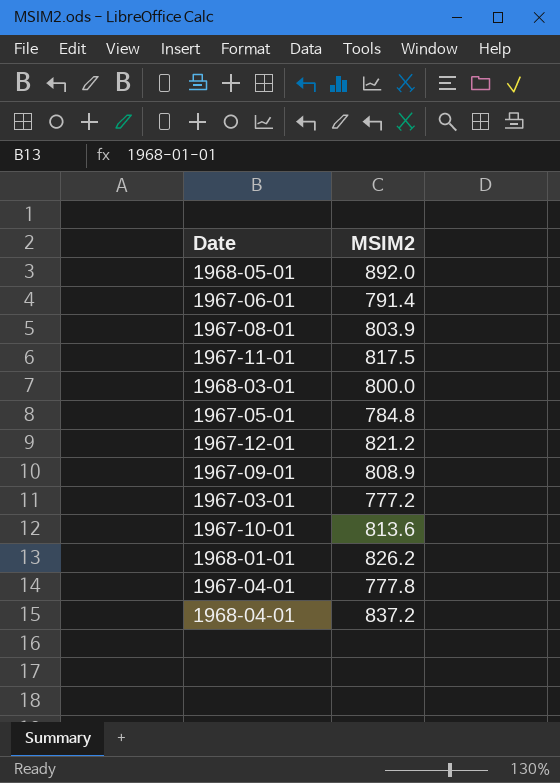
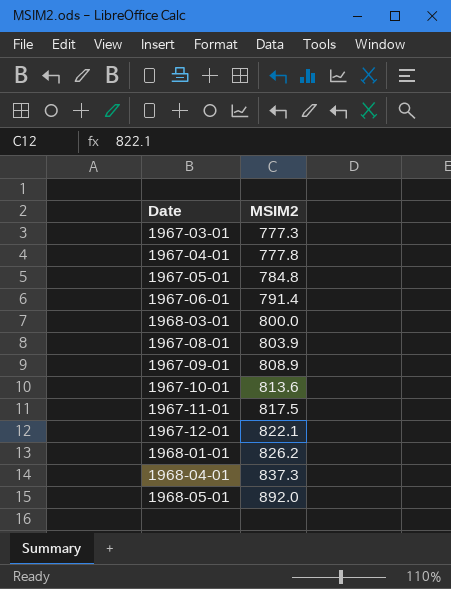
row order: none -> MSIM2 ascending
1967-03-01 | MSIM2: 777.2 -> 777.3
1967-12-01 | MSIM2: 821.2 -> 822.1
1968-04-01 | MSIM2: 837.2 -> 837.3

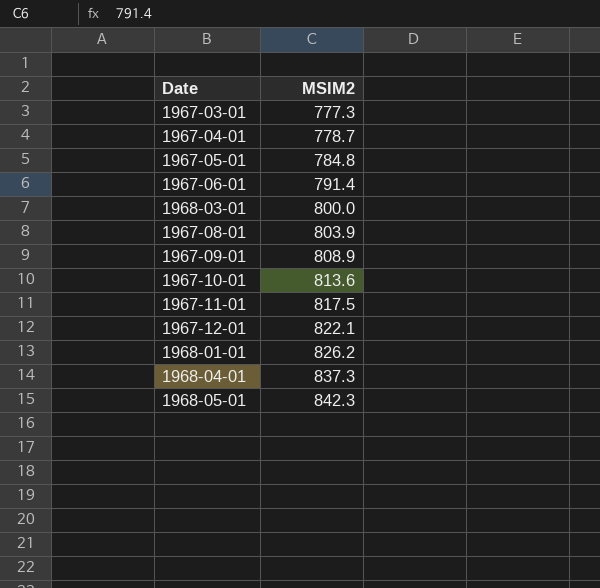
1967-04-01 | MSIM2: 777.8 -> 778.7
1968-05-01 | MSIM2: 892.0 -> 842.3

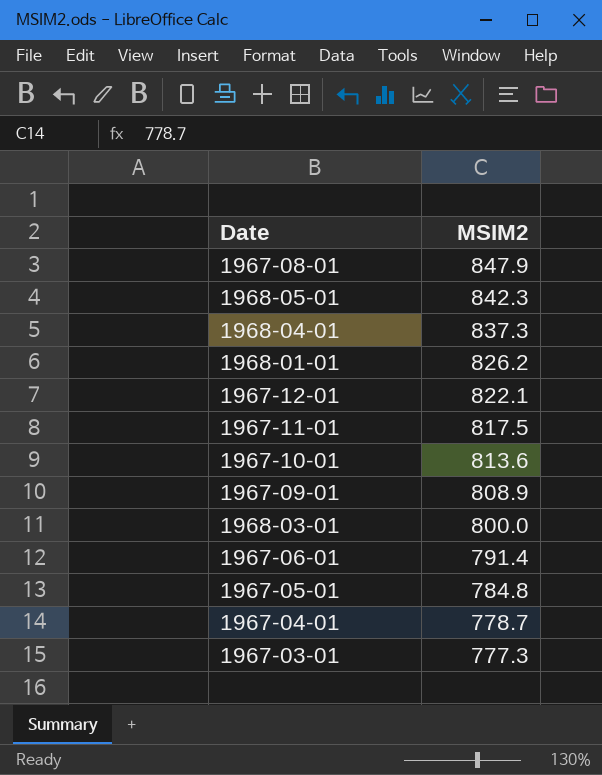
row order: MSIM2 ascending -> MSIM2 descending
1967-08-01 | MSIM2: 803.9 -> 847.9

